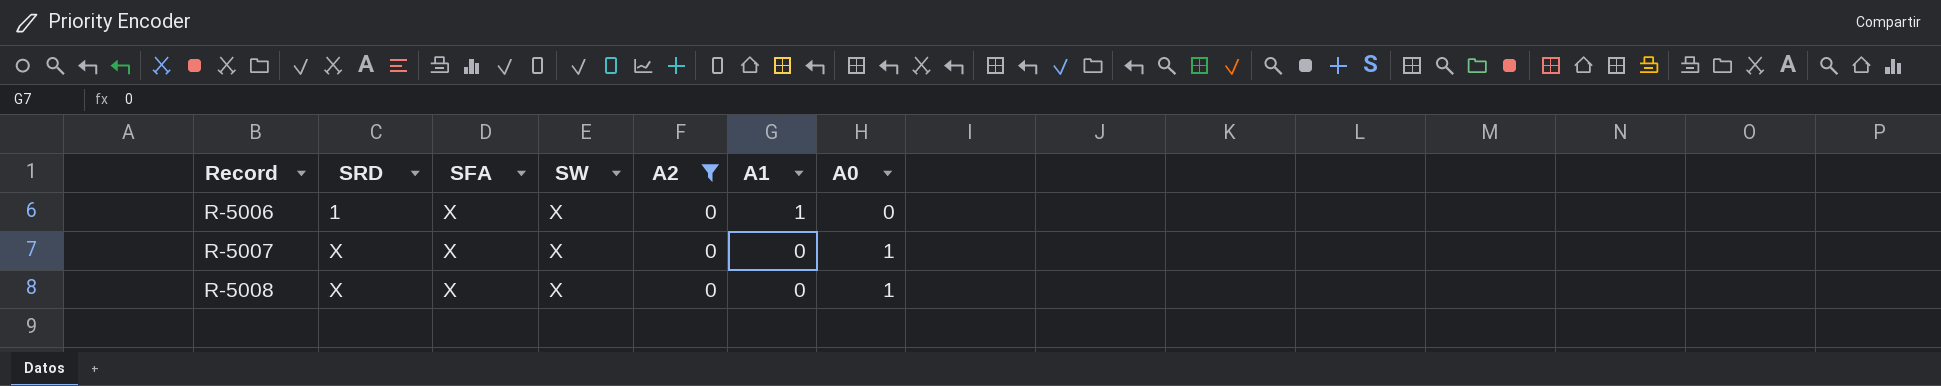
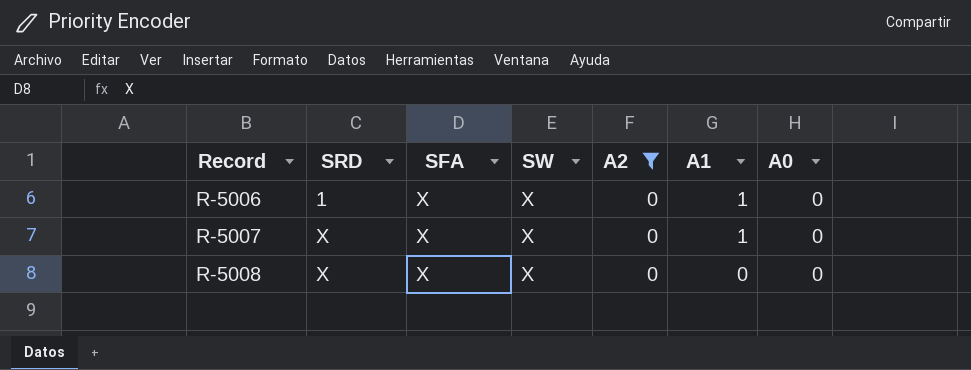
R-5007 | A1: 0 -> 1
R-5007 | A0: 1 -> 0
R-5008 | A0: 1 -> 0

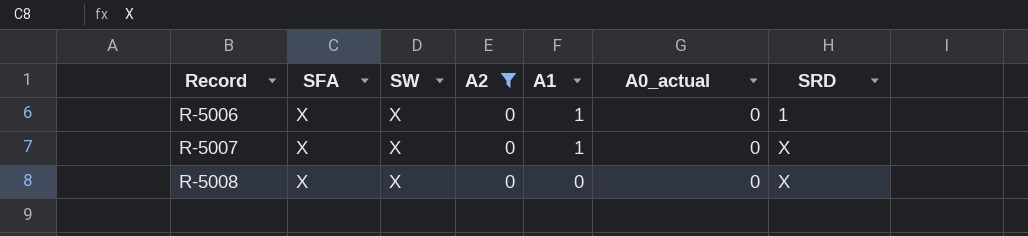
column name: A0 -> A0_actual
column SRD | position: 2 -> 7

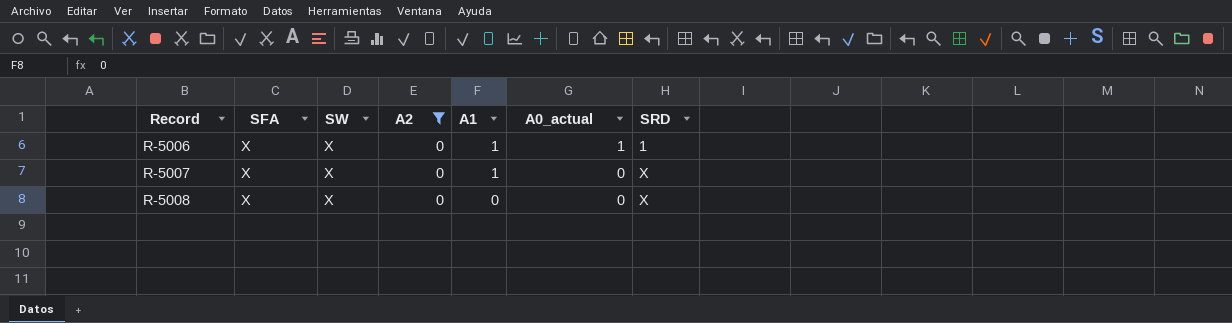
R-5006 | A0_actual: 0 -> 1

